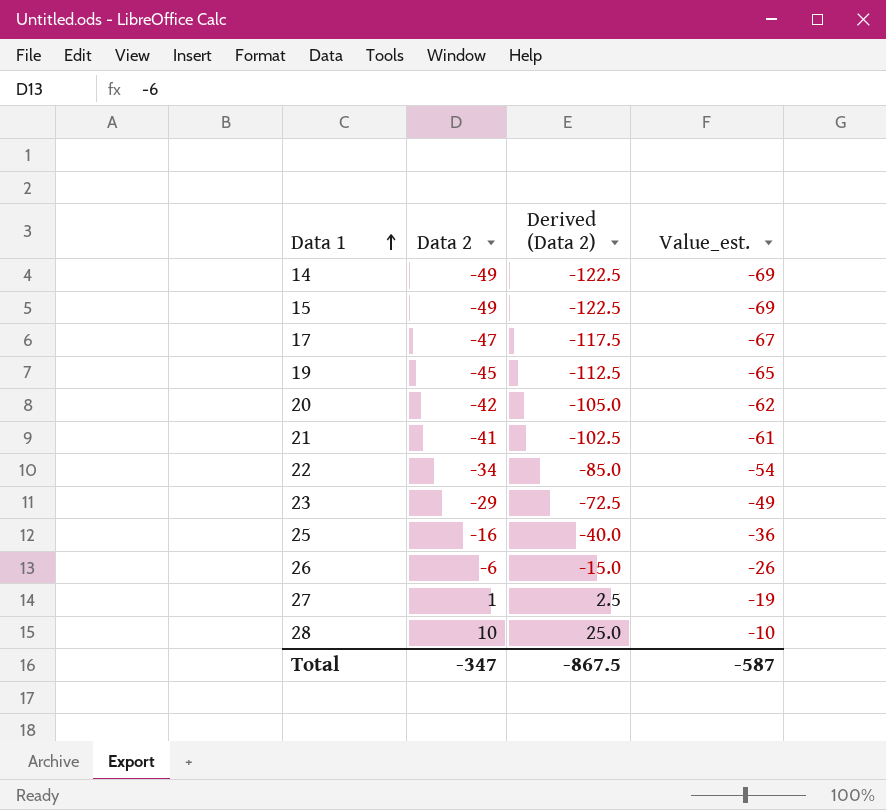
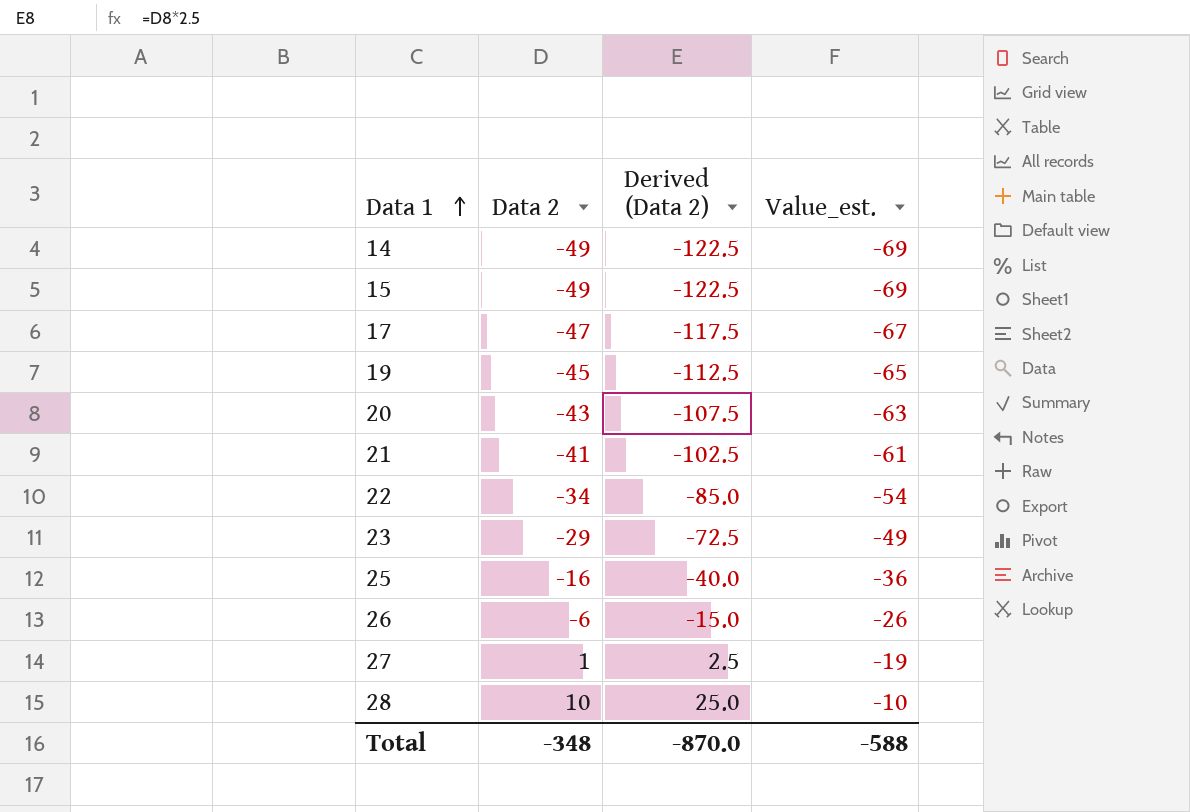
20 | Data 2: -42 -> -43
20 | Derived (Data 2): -105.0 -> -107.5
20 | Value_est.: -62 -> -63
Total | Data 2: -347 -> -348
Total | Derived (Data 2): -867.5 -> -870.0
Total | Value_est.: -587 -> -588

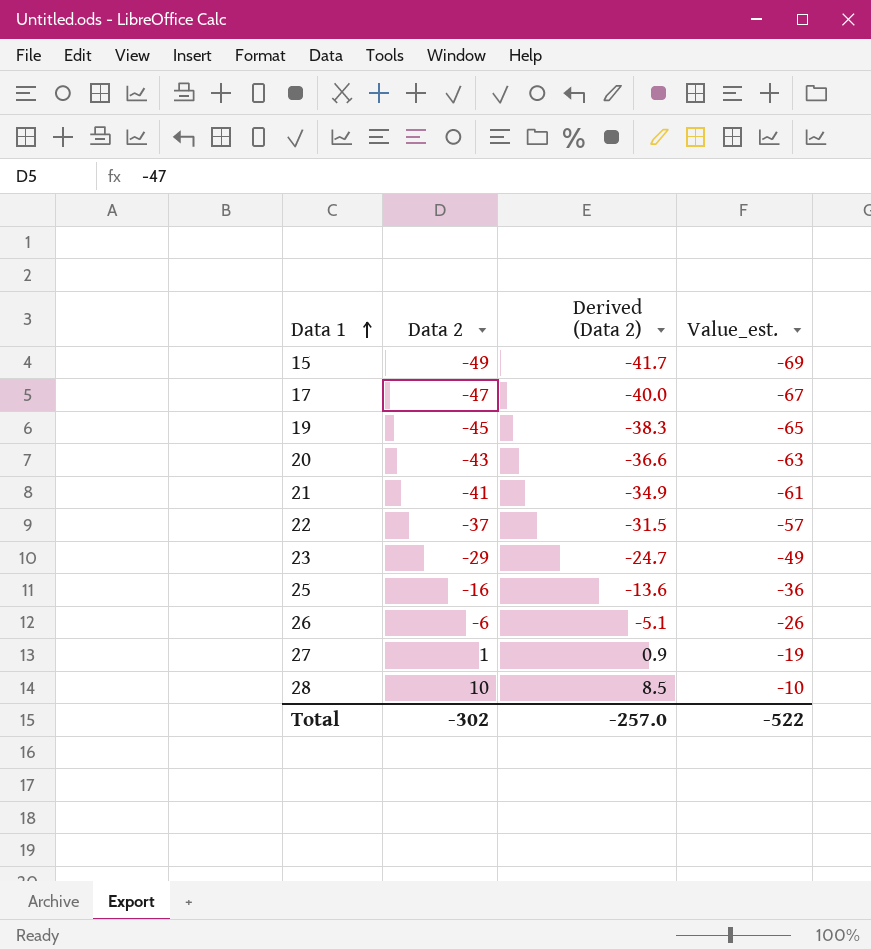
column Derived (Data 2) | formula: [Data 2] * 2.5 -> [Data 2] * 0.85
row 14: -49 | -122.5 | -69 -> none
22 | Data 2: -34 -> -37
22 | Value_est.: -54 -> -57
Total | Data 2: -348 -> -302
Total | Derived (Data 2): -870.0 -> -257.0
Total | Value_est.: -588 -> -522

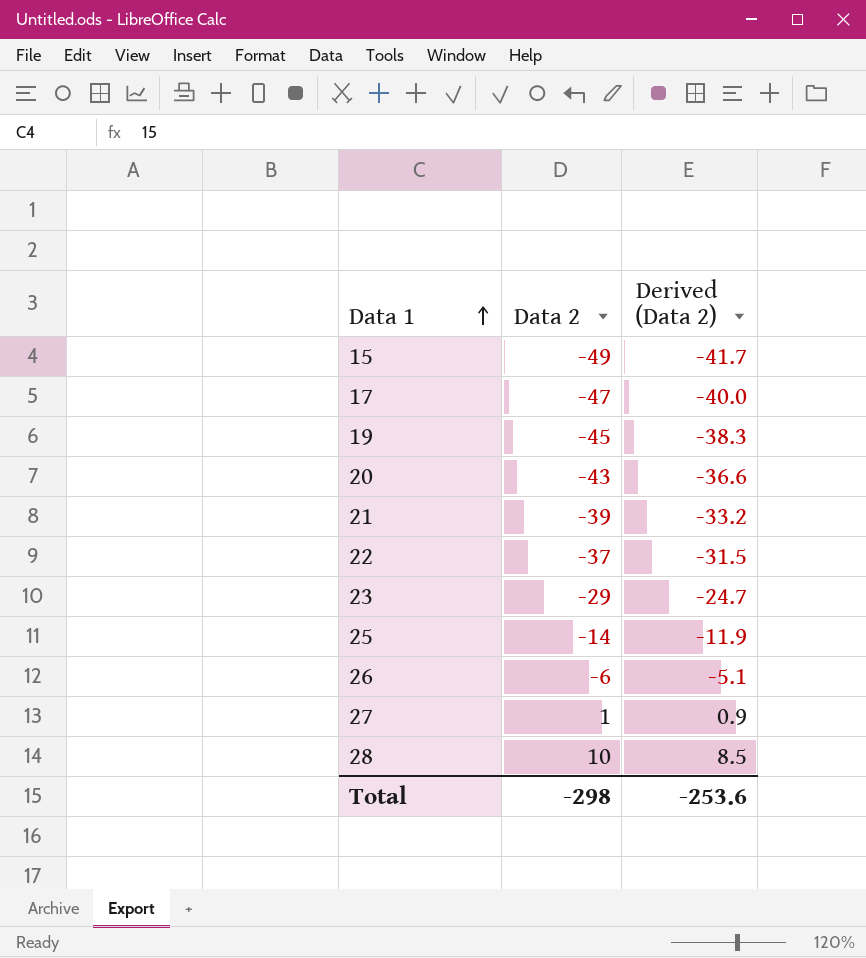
column Value_est. | formula: [Data 2] - 20 -> none
21 | Data 2: -41 -> -39
21 | Derived (Data 2): -34.9 -> -33.2
25 | Data 2: -16 -> -14
25 | Derived (Data 2): -13.6 -> -11.9
Total | Data 2: -302 -> -298
Total | Derived (Data 2): -257.0 -> -253.6

